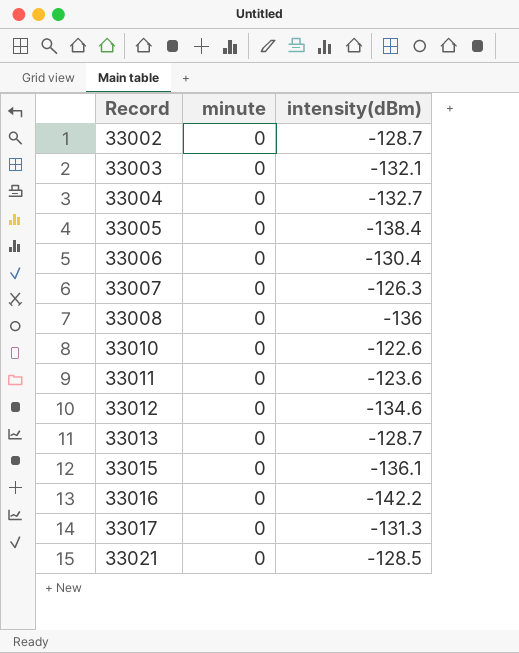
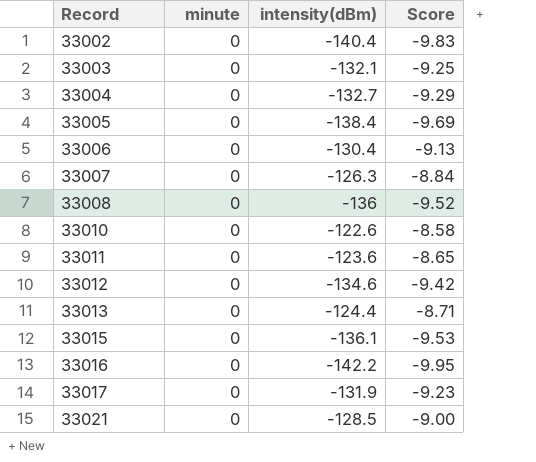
column Score | formula: none -> [intensity(dBm)] * 0.07
33002 | intensity(dBm): -128.7 -> -140.4
33013 | intensity(dBm): -128.7 -> -124.4
33017 | intensity(dBm): -131.3 -> -131.9

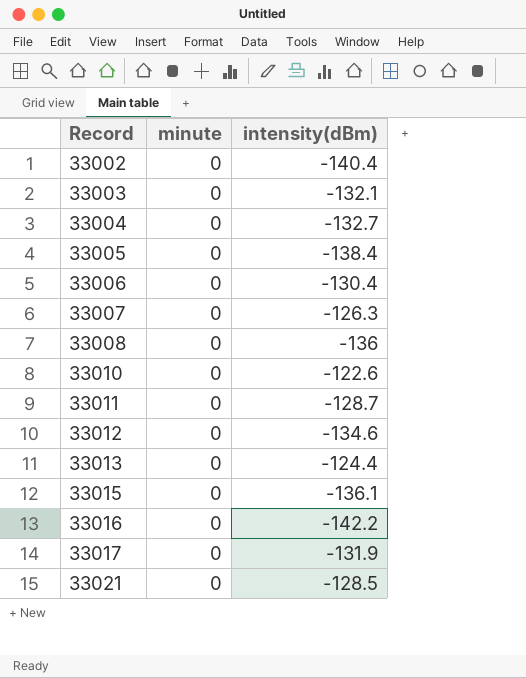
column Score | formula: [intensity(dBm)] * 0.07 -> none
33011 | intensity(dBm): -123.6 -> -128.7

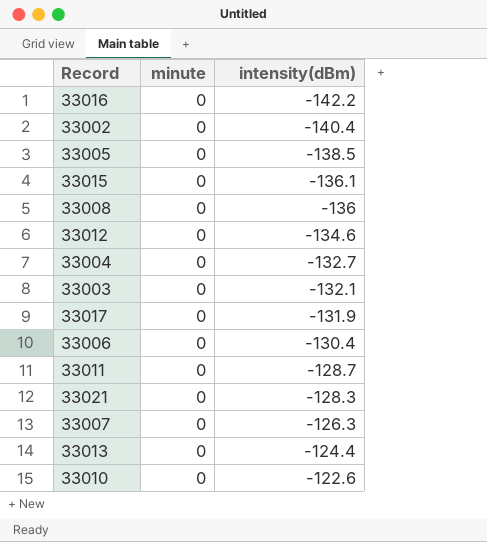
row order: Record ascending -> intensity(dBm) ascending
33005 | intensity(dBm): -138.4 -> -138.5
33021 | intensity(dBm): -128.5 -> -128.3

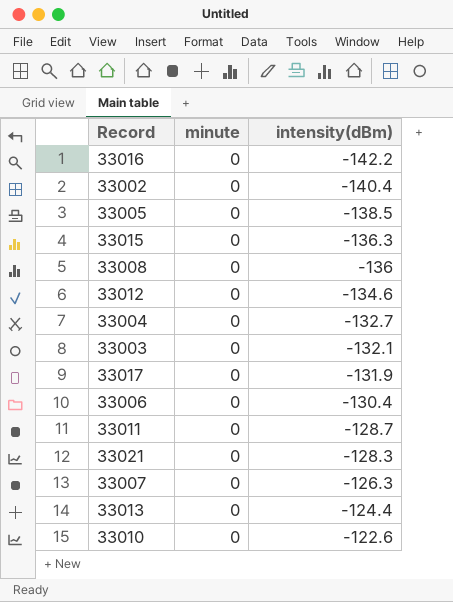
33015 | intensity(dBm): -136.1 -> -136.3

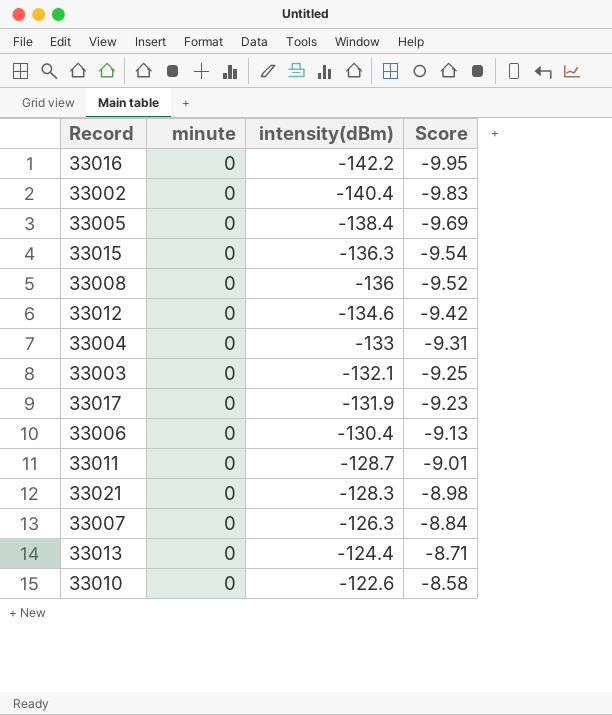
column Score | formula: none -> [intensity(dBm)] * 0.07
33005 | intensity(dBm): -138.5 -> -138.4
33004 | intensity(dBm): -132.7 -> -133

